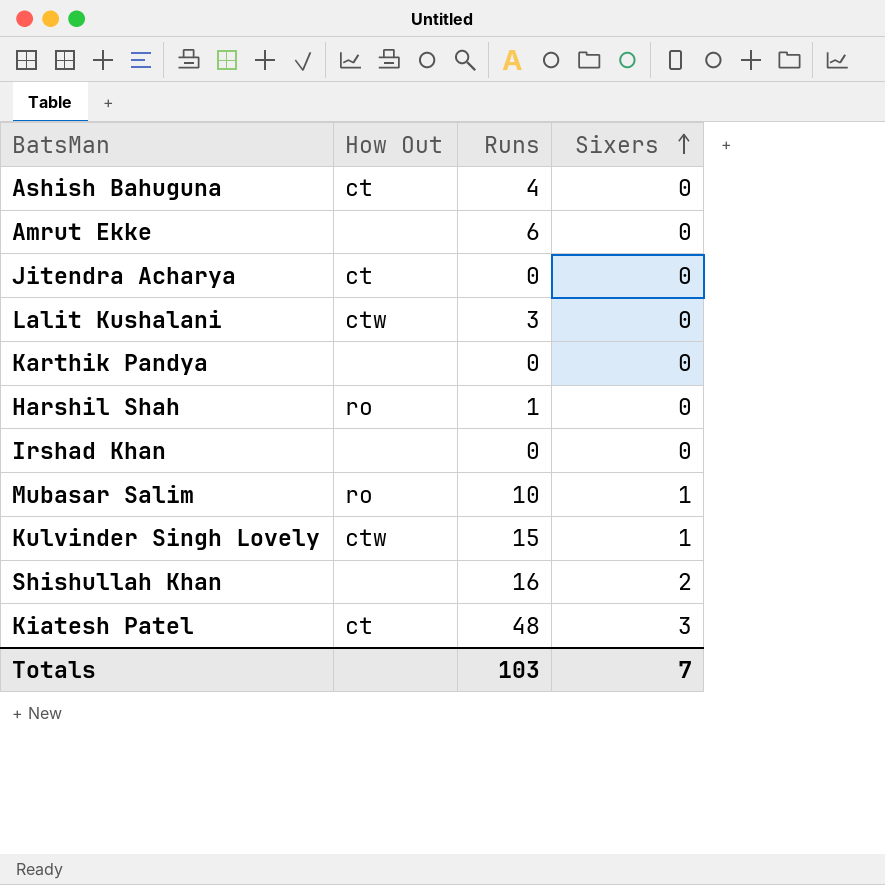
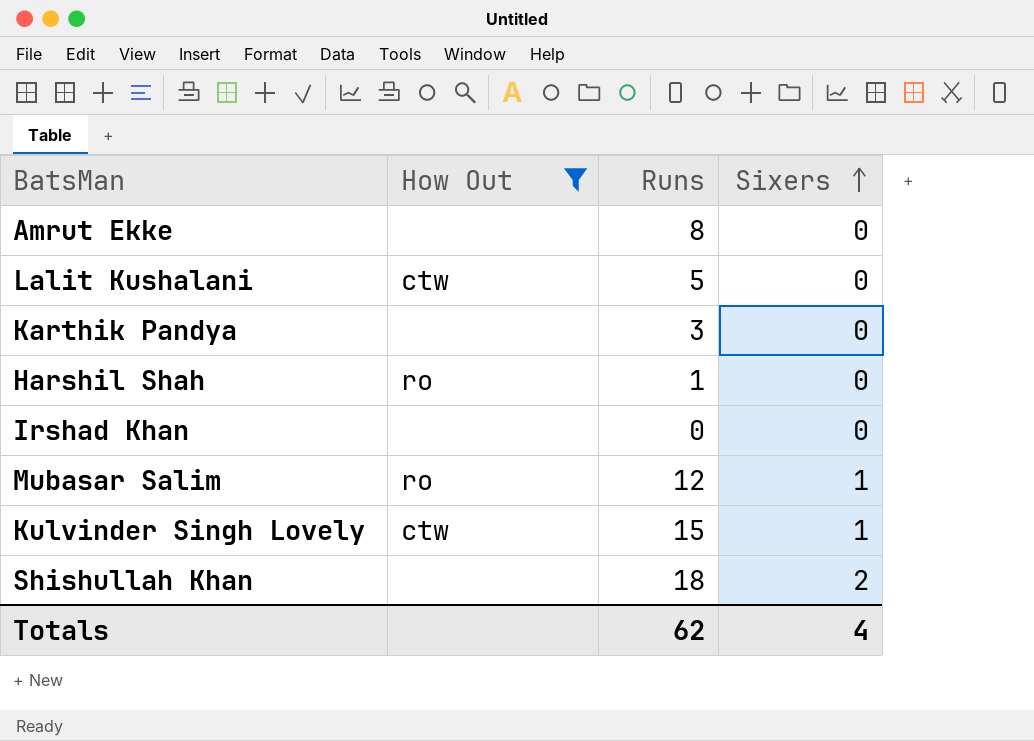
filter: none -> How Out != ct
Amrut Ekke | Runs: 6 -> 8
Lalit Kushalani | Runs: 3 -> 5
Karthik Pandya | Runs: 0 -> 3
Mubasar Salim | Runs: 10 -> 12
Shishullah Khan | Runs: 16 -> 18
Totals | Runs: 103 -> 62
Totals | Sixers: 7 -> 4

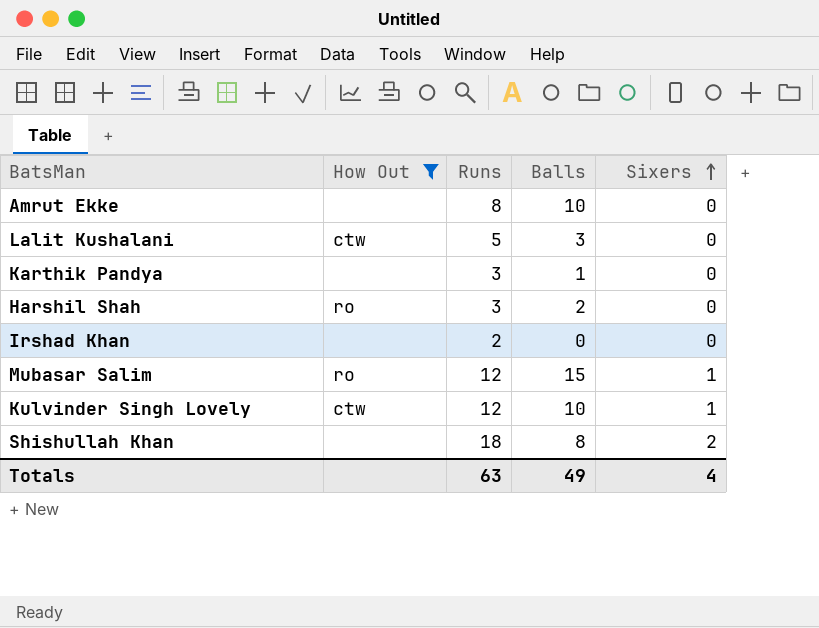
column Balls | position: none -> 4
Harshil Shah | Runs: 1 -> 3
Irshad Khan | Runs: 0 -> 2
Kulvinder Singh Lovely | Runs: 15 -> 12
Totals | Runs: 62 -> 63

